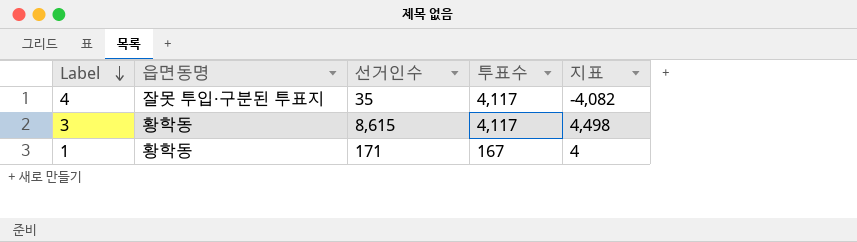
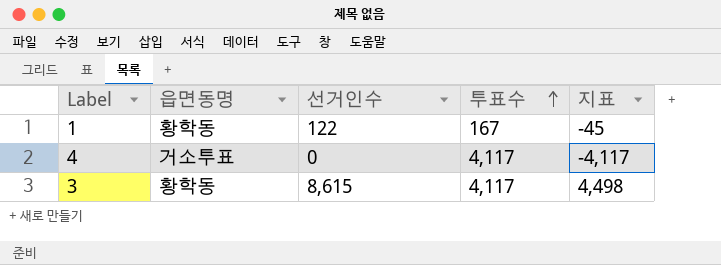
row order: Label descending -> 투표수 ascending
1 | 선거인수: 171 -> 122
1 | 지표: 4 -> -45
4 | 읍면동명: 잘못 투입·구분된 투표지 -> 거소투표
4 | 선거인수: 35 -> 0
4 | 지표: -4,082 -> -4,117

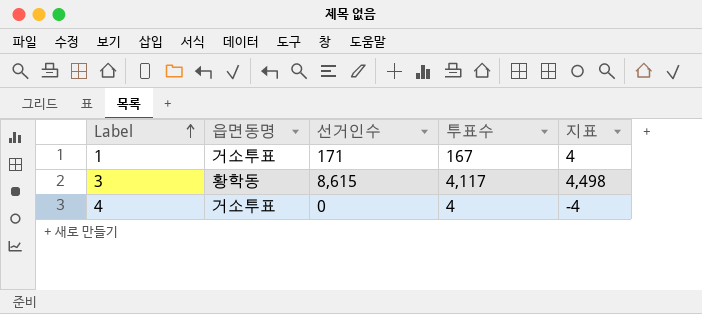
row order: 투표수 ascending -> Label ascending
1 | 읍면동명: 황학동 -> 거소투표
1 | 선거인수: 122 -> 171
1 | 지표: -45 -> 4
4 | 투표수: 4,117 -> 4
4 | 지표: -4,117 -> -4

